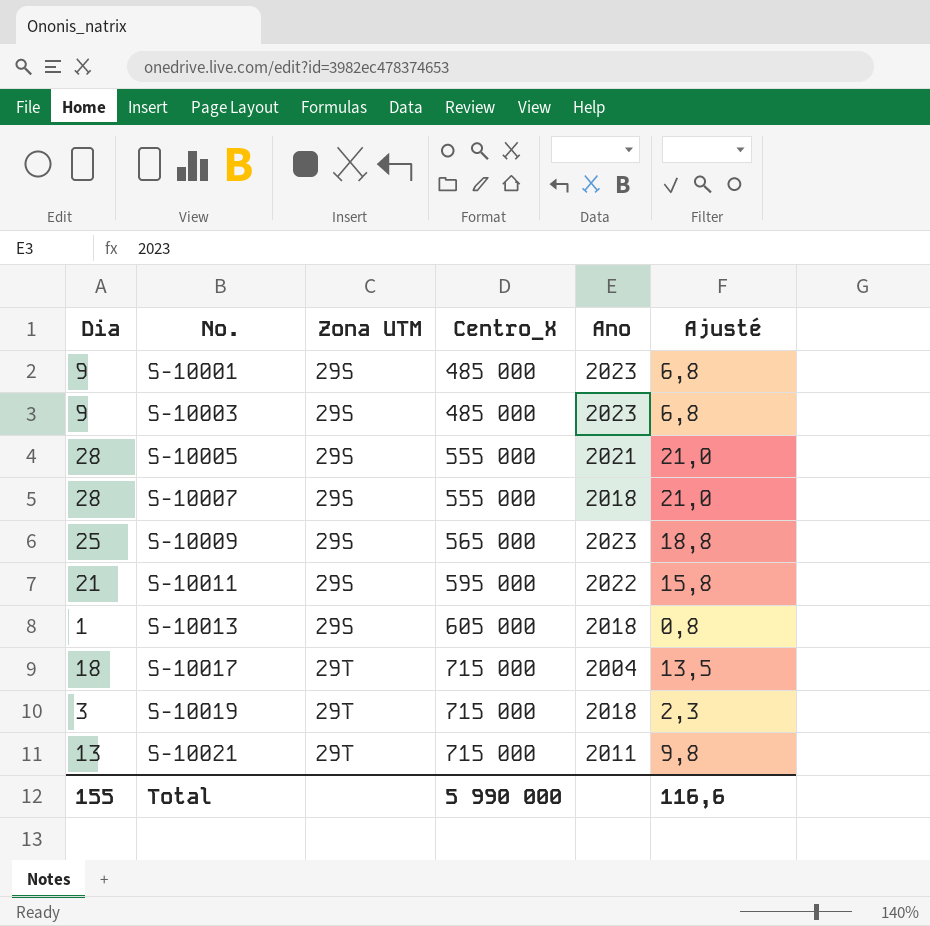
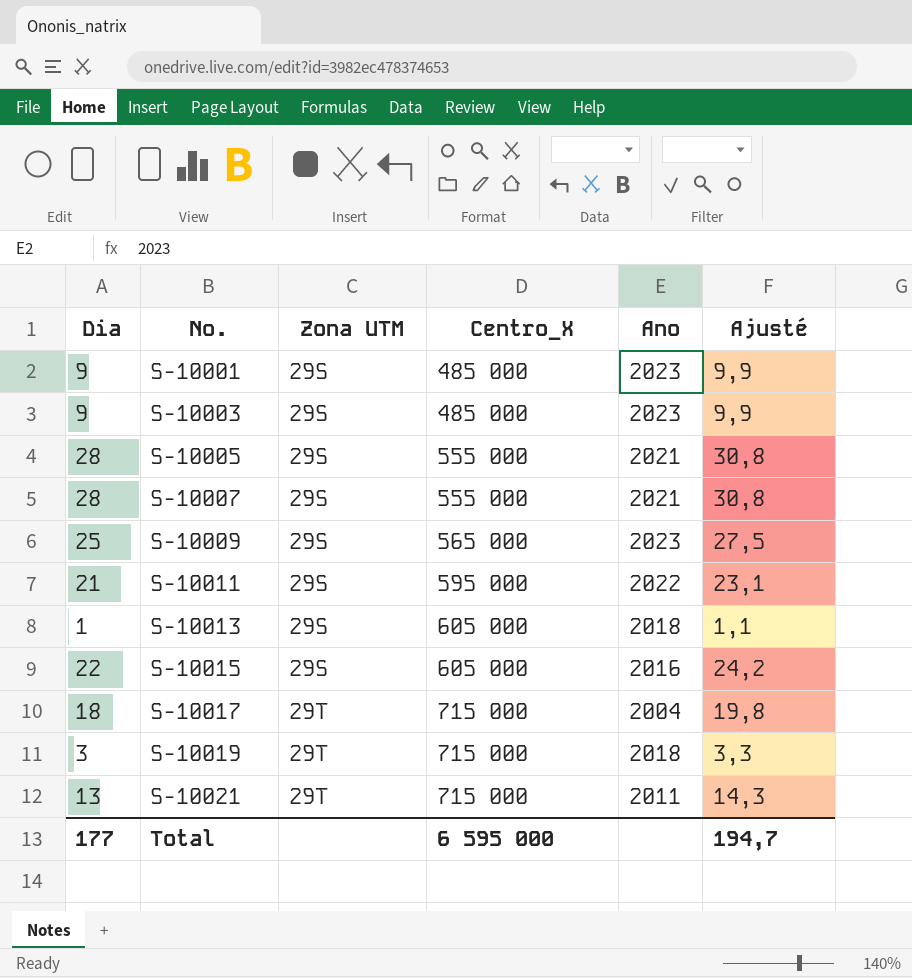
column Ajusté | formula: [Dia] * 0,75 -> [Dia] * 1,1
S-10007 | Ano: 2018 -> 2021
row S-10015: none -> 22 | 29S | 605 000 | 2016 | 24,2
Total | Dia: 155 -> 177
Total | Centro_X: 5 990 000 -> 6 595 000
Total | Ajusté: 116,6 -> 194,7

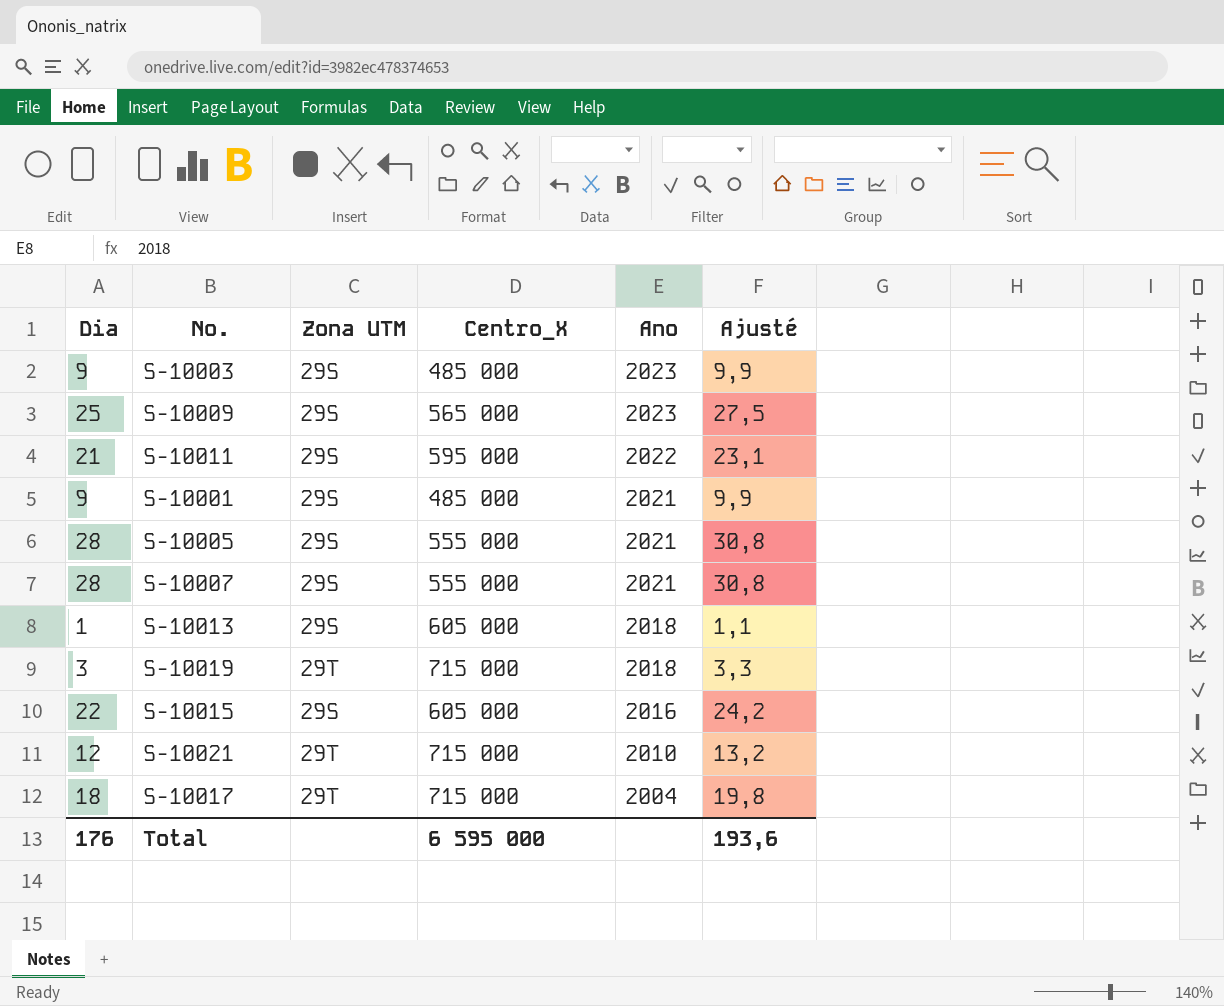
row order: No. ascending -> Ano descending
S-10001 | Ano: 2023 -> 2021
S-10021 | Dia: 13 -> 12
S-10021 | Ano: 2011 -> 2010
S-10021 | Ajusté: 14,3 -> 13,2
Total | Dia: 177 -> 176
Total | Ajusté: 194,7 -> 193,6

